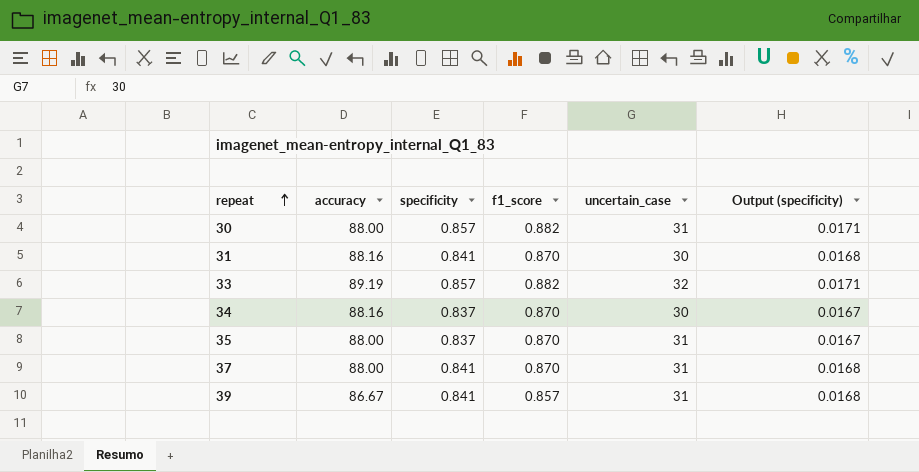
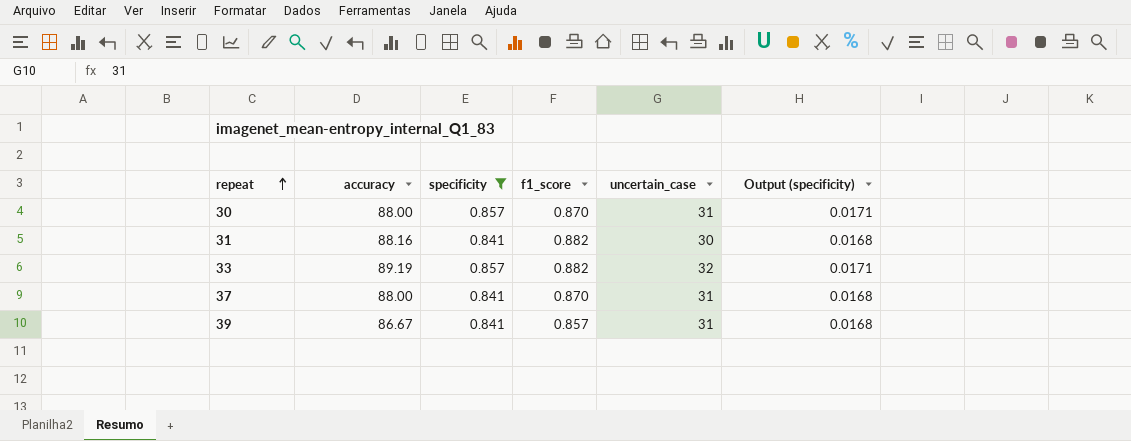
filter: none -> specificity != 0.837
30 | f1_score: 0.882 -> 0.870
31 | f1_score: 0.870 -> 0.882

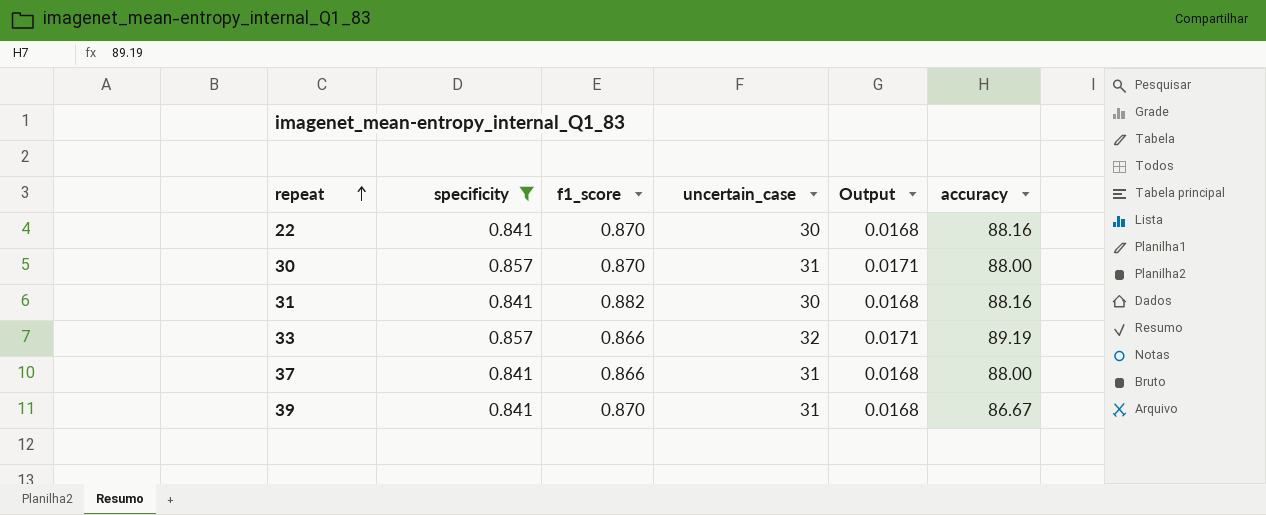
column name: Output (specificity) -> Output
column accuracy | position: 2 -> 6
row 22: none -> 0.841 | 0.870 | 30 | 0.0168 | 88.16
33 | f1_score: 0.882 -> 0.866
37 | f1_score: 0.870 -> 0.866
39 | f1_score: 0.857 -> 0.870

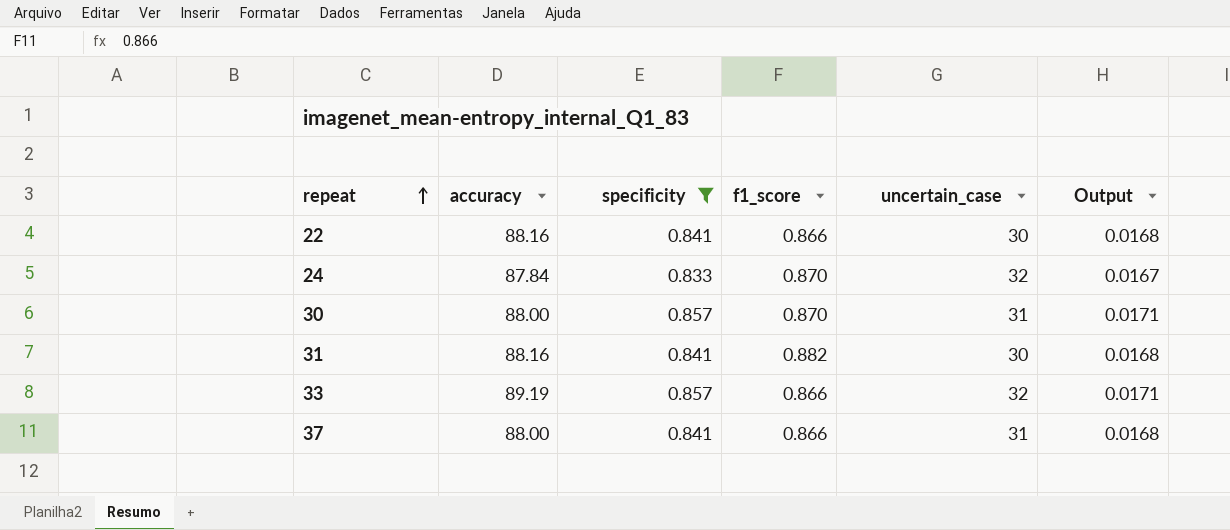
column accuracy | position: 6 -> 2
row 39: 0.841 | 0.870 | 31 | 0.0168 | 86.67 -> none
22 | f1_score: 0.870 -> 0.866
row 24: none -> 87.84 | 0.833 | 0.870 | 32 | 0.0167

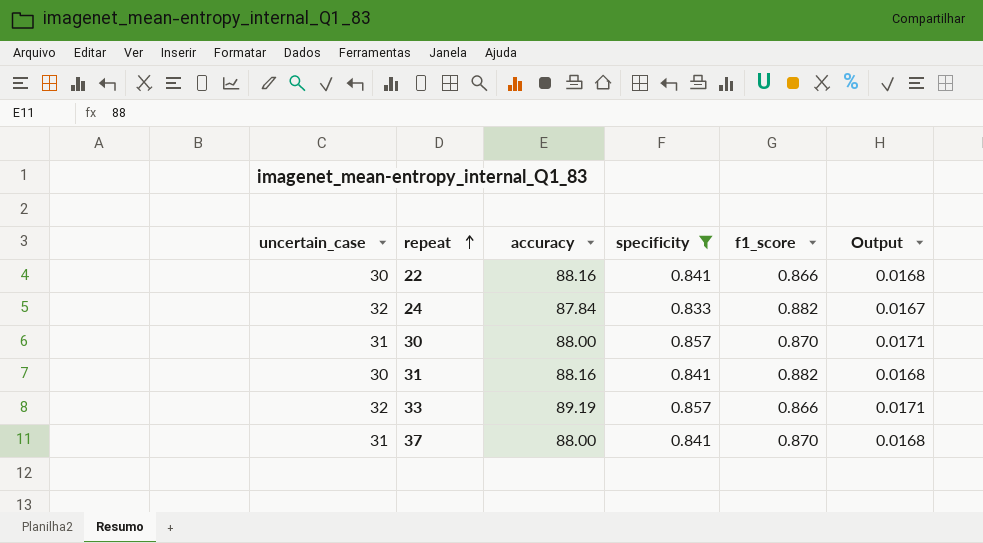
column uncertain_case | position: 5 -> 1
24 | f1_score: 0.870 -> 0.882
37 | f1_score: 0.866 -> 0.870

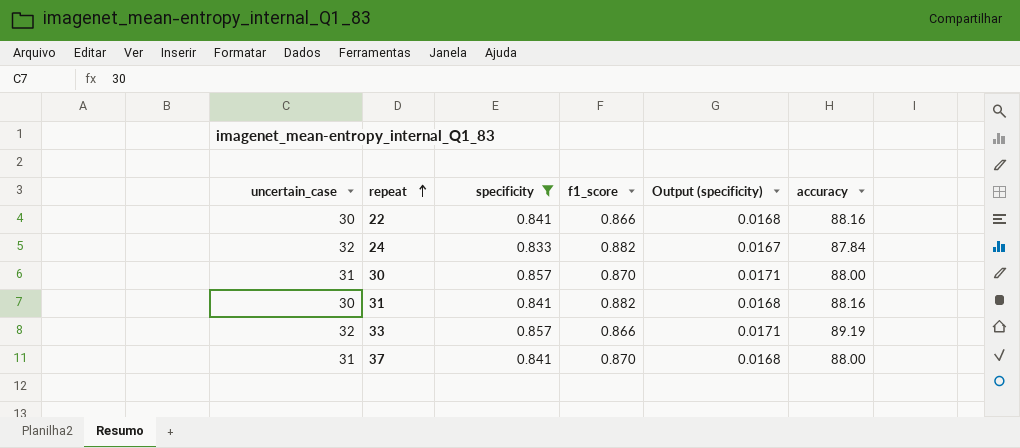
column name: Output -> Output (specificity)
column accuracy | position: 3 -> 6

